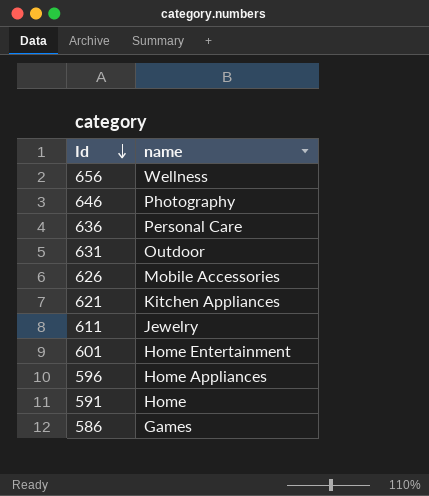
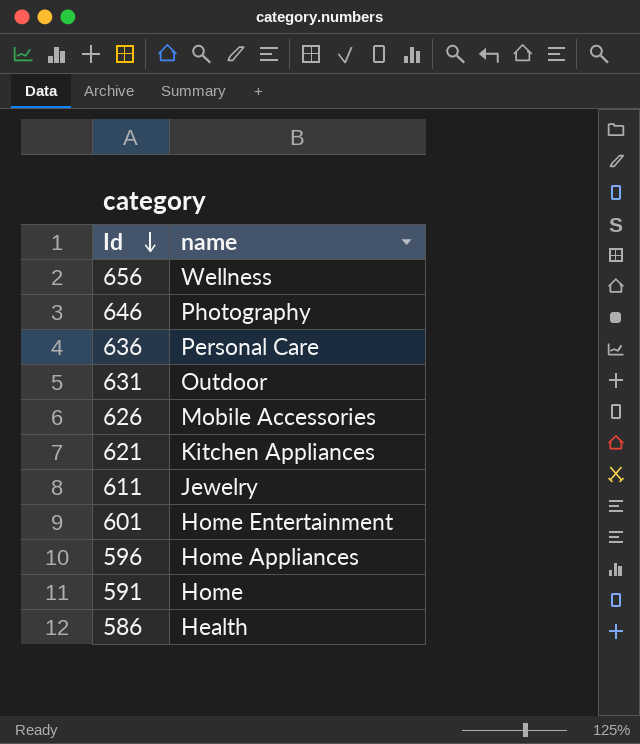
586 | name: Games -> Health

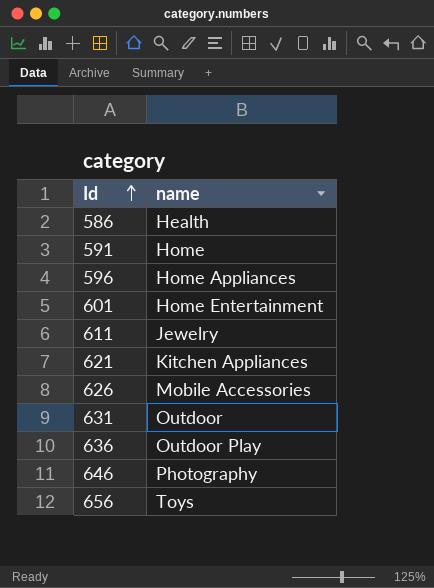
row order: Id descending -> Id ascending
636 | name: Personal Care -> Outdoor Play
656 | name: Wellness -> Toys

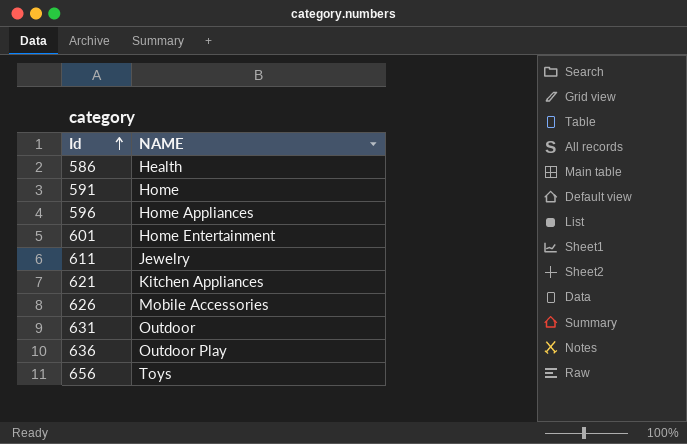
column name: name -> NAME
row 646: Photography -> none

